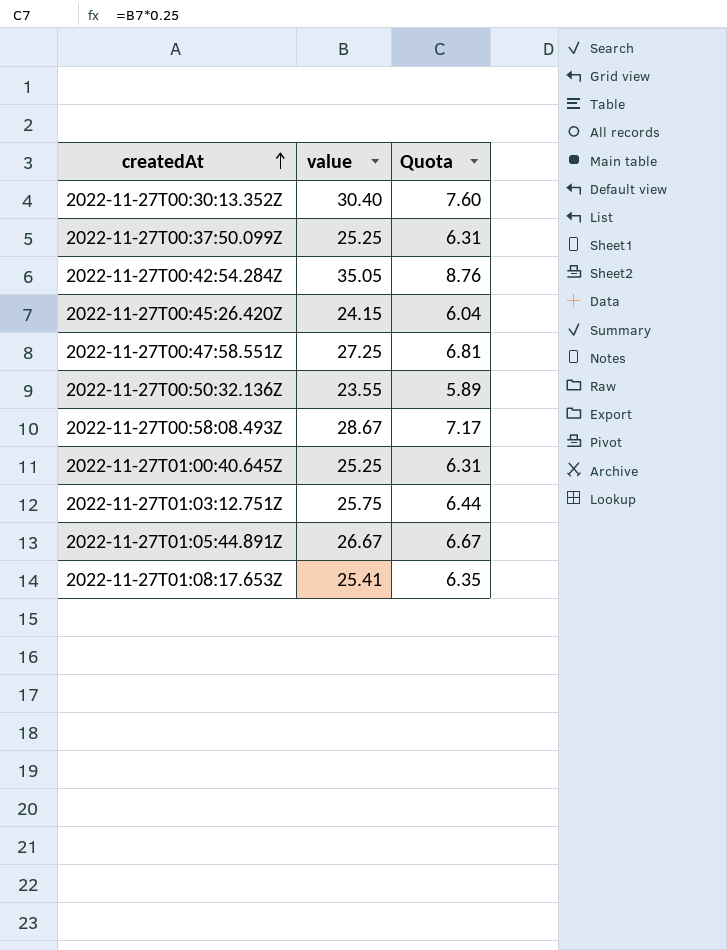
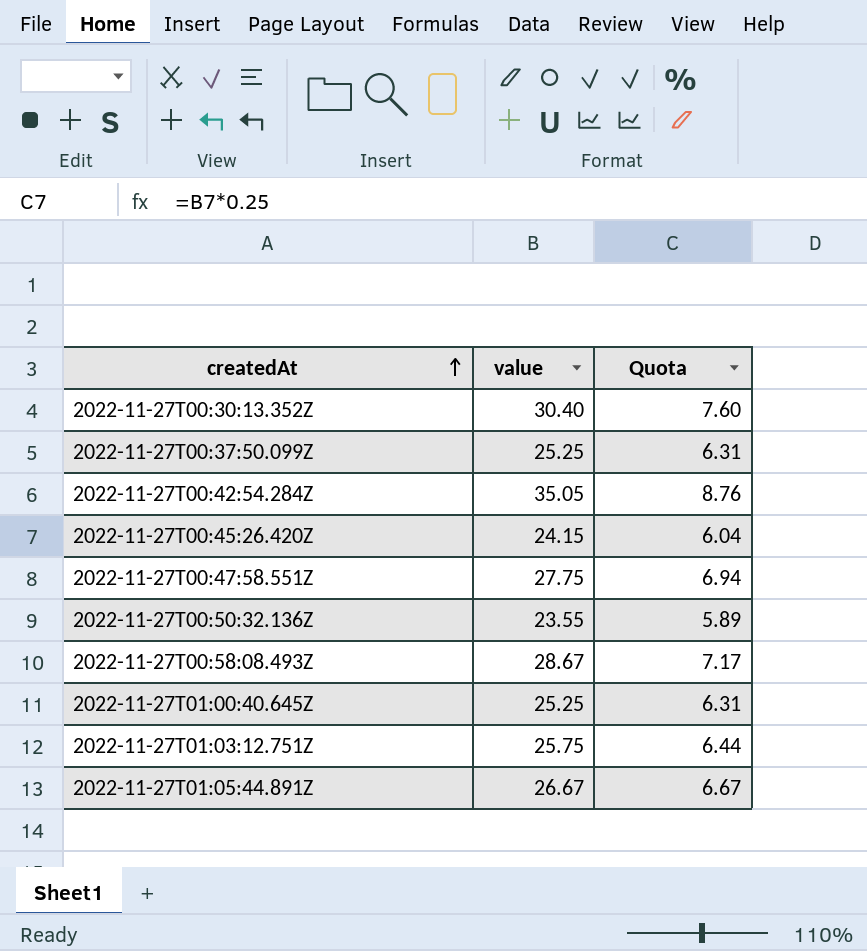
row 2022-11-27T01:08:17.653Z: 25.41 | 6.35 -> none
2022-11-27T00:47:58.551Z | value: 27.25 -> 27.75
2022-11-27T00:47:58.551Z | Quota: 6.81 -> 6.94

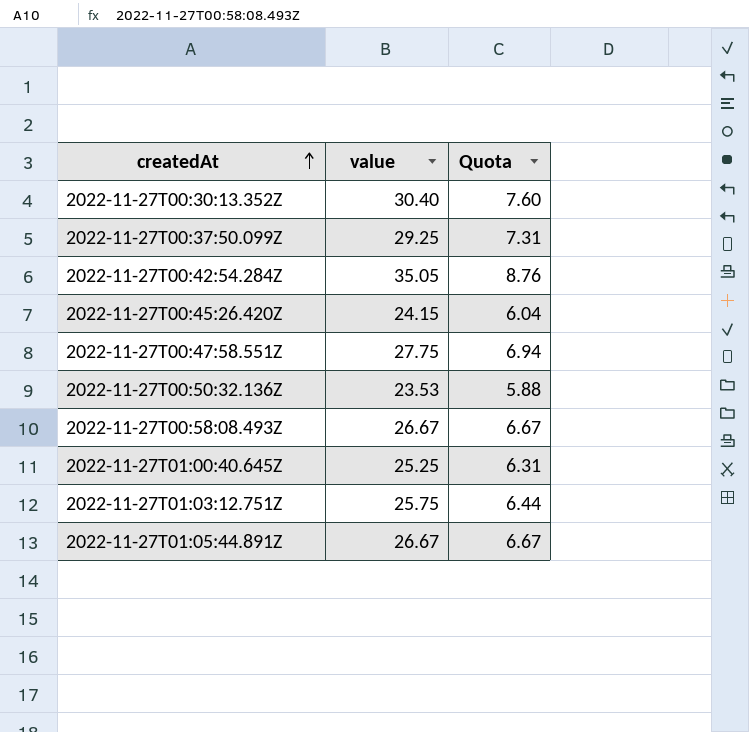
2022-11-27T00:37:50.099Z | value: 25.25 -> 29.25
2022-11-27T00:37:50.099Z | Quota: 6.31 -> 7.31
2022-11-27T00:50:32.136Z | value: 23.55 -> 23.53
2022-11-27T00:50:32.136Z | Quota: 5.89 -> 5.88
2022-11-27T00:58:08.493Z | value: 28.67 -> 26.67
2022-11-27T00:58:08.493Z | Quota: 7.17 -> 6.67

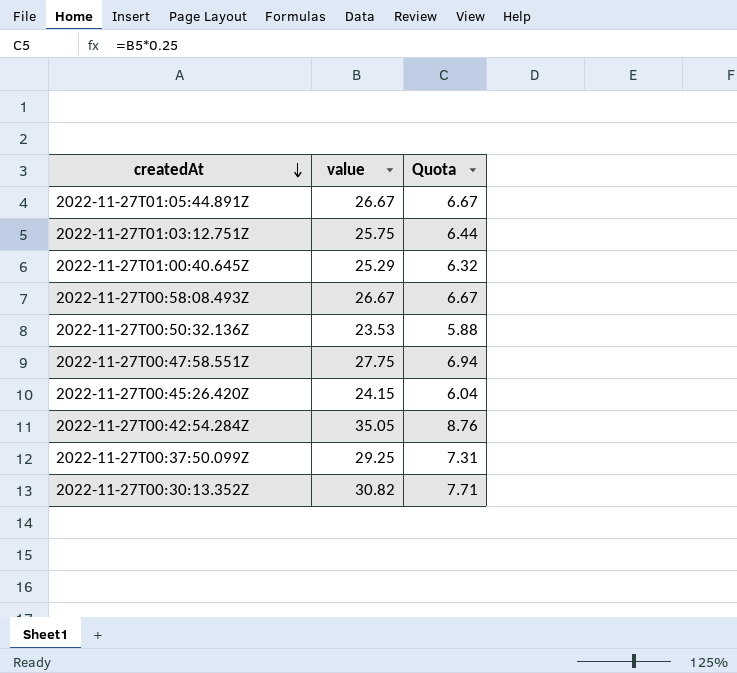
row order: createdAt ascending -> createdAt descending
2022-11-27T01:00:40.645Z | value: 25.25 -> 25.29
2022-11-27T01:00:40.645Z | Quota: 6.31 -> 6.32
2022-11-27T00:30:13.352Z | value: 30.40 -> 30.82
2022-11-27T00:30:13.352Z | Quota: 7.60 -> 7.71

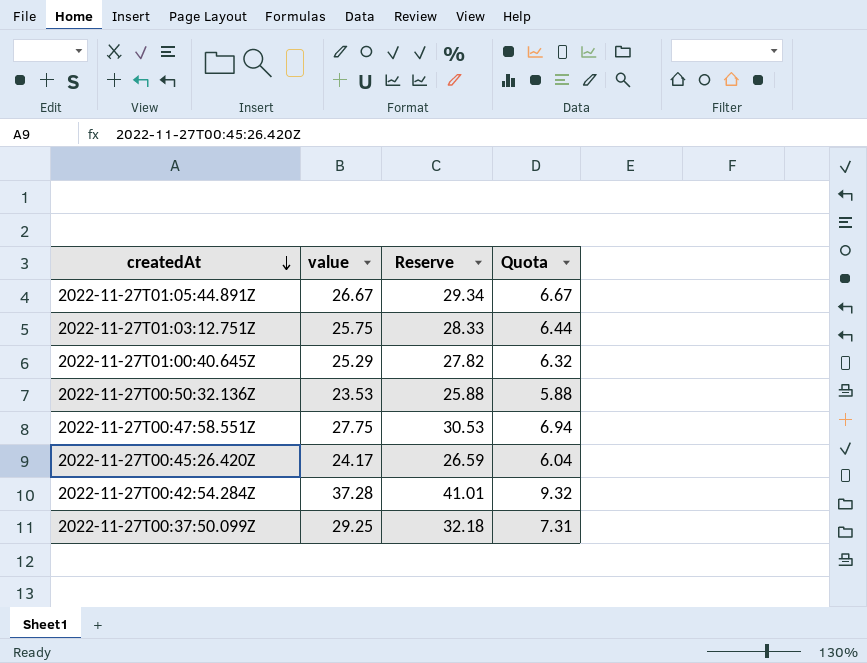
column Reserve | formula: none -> [value] * 1.1
row 2022-11-27T00:58:08.493Z: 26.67 | 6.67 -> none
row 2022-11-27T00:30:13.352Z: 30.82 | 7.71 -> none
2022-11-27T00:45:26.420Z | value: 24.15 -> 24.17
2022-11-27T00:42:54.284Z | value: 35.05 -> 37.28
2022-11-27T00:42:54.284Z | Quota: 8.76 -> 9.32

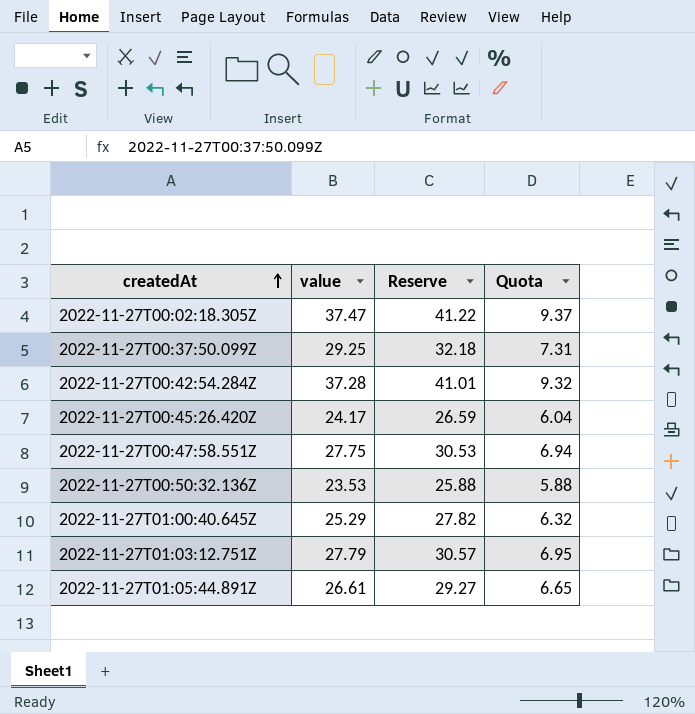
row order: createdAt descending -> createdAt ascending
row 2022-11-27T00:02:18.305Z: none -> 37.47 | 41.22 | 9.37
2022-11-27T01:03:12.751Z | value: 25.75 -> 27.79
2022-11-27T01:03:12.751Z | Reserve: 28.33 -> 30.57
2022-11-27T01:03:12.751Z | Quota: 6.44 -> 6.95
2022-11-27T01:05:44.891Z | value: 26.67 -> 26.61
2022-11-27T01:05:44.891Z | Reserve: 29.34 -> 29.27
2022-11-27T01:05:44.891Z | Quota: 6.67 -> 6.65

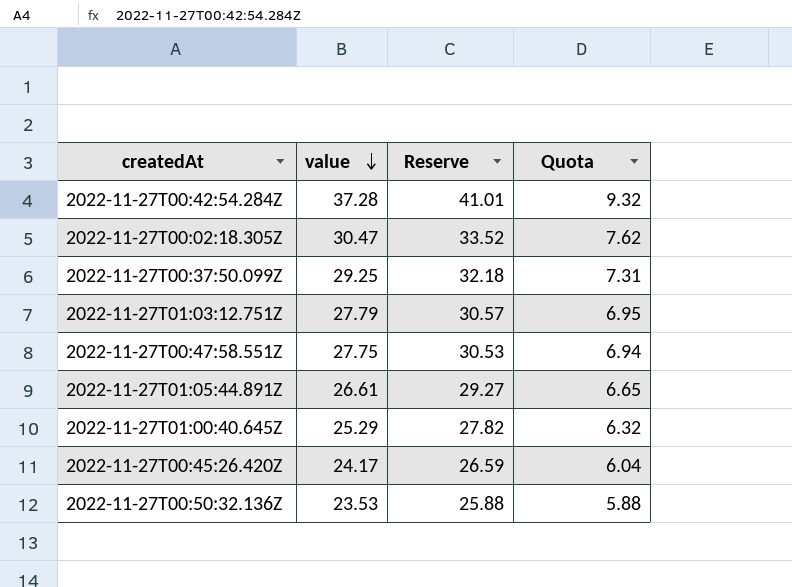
row order: createdAt ascending -> value descending
2022-11-27T00:02:18.305Z | value: 37.47 -> 30.47
2022-11-27T00:02:18.305Z | Reserve: 41.22 -> 33.52
2022-11-27T00:02:18.305Z | Quota: 9.37 -> 7.62

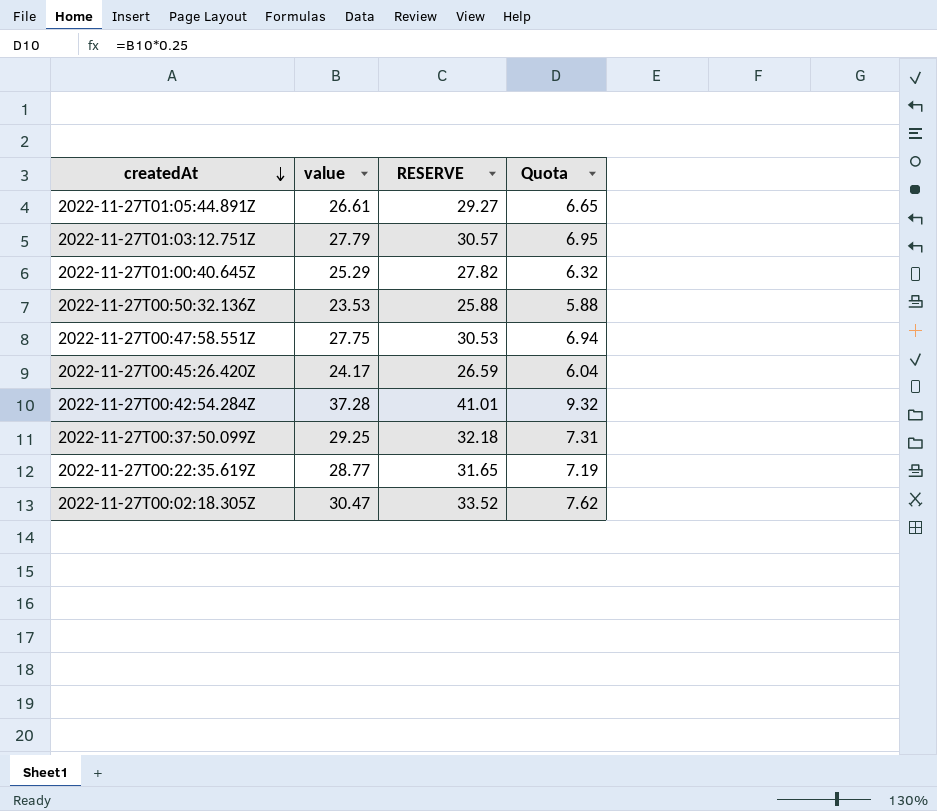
row order: value descending -> createdAt descending
column name: Reserve -> RESERVE
row 2022-11-27T00:22:35.619Z: none -> 28.77 | 31.65 | 7.19

